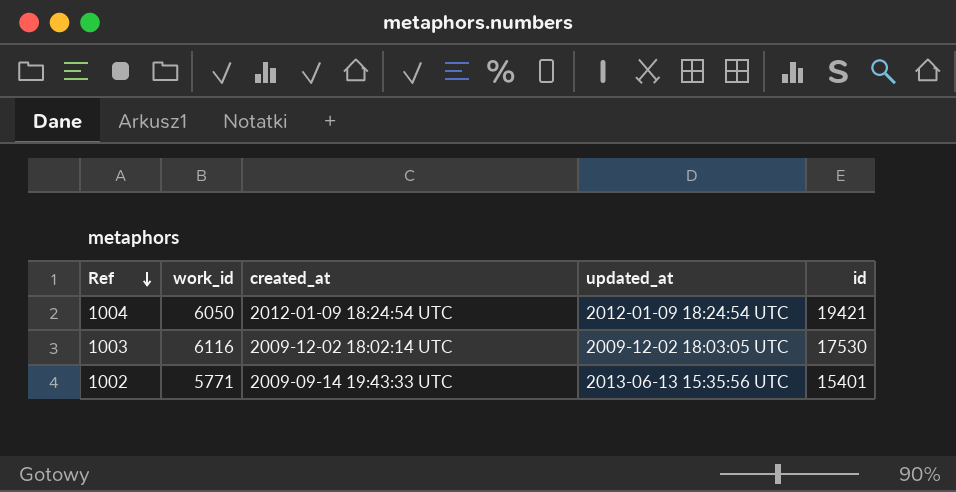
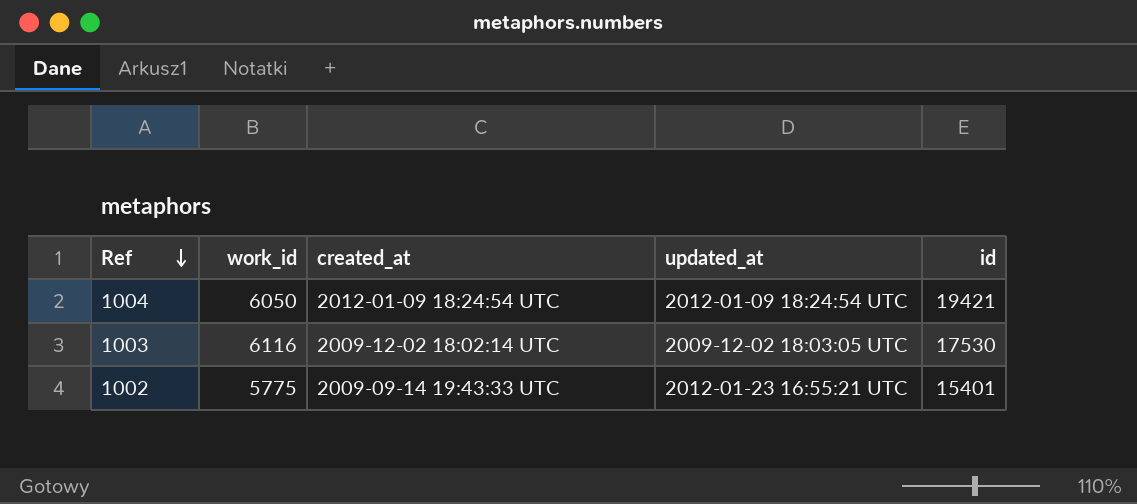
1002 | work_id: 5771 -> 5775
1002 | updated_at: 2013-06-13 15:35:56 UTC -> 2012-01-23 16:55:21 UTC

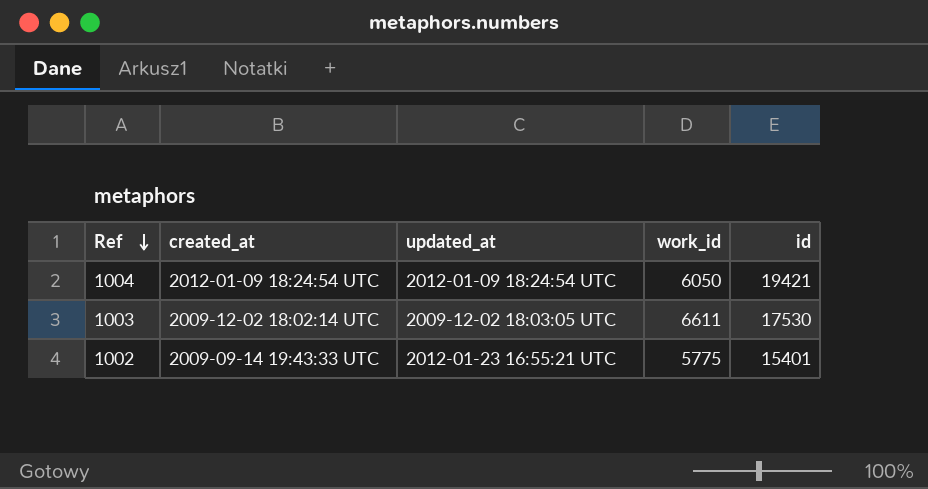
column work_id | position: 2 -> 4
1003 | work_id: 6116 -> 6611

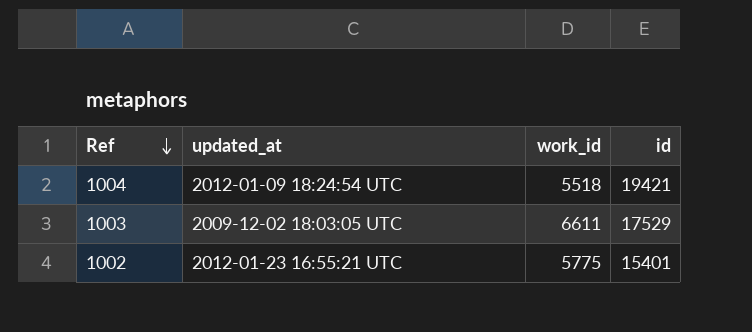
column created_at | position: 2 -> none
1004 | work_id: 6050 -> 5518
1003 | id: 17530 -> 17529

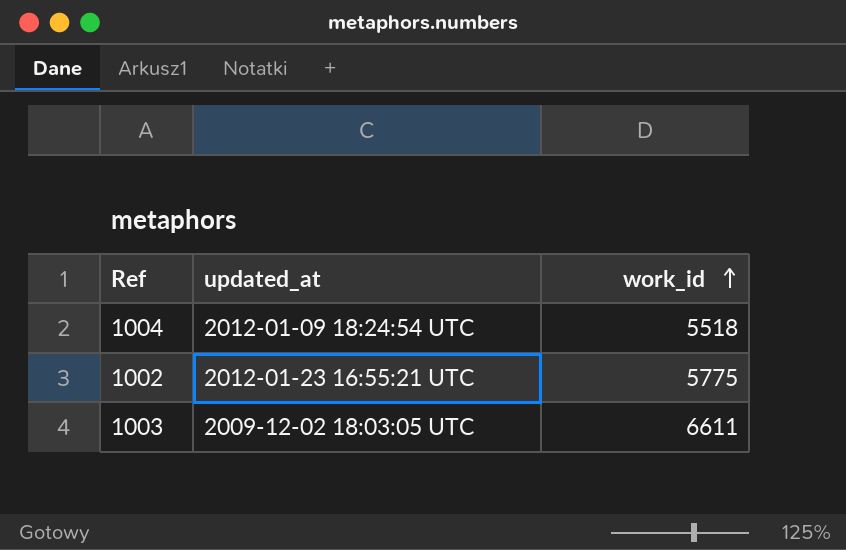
row order: Ref descending -> work_id ascending
column id | position: 4 -> none

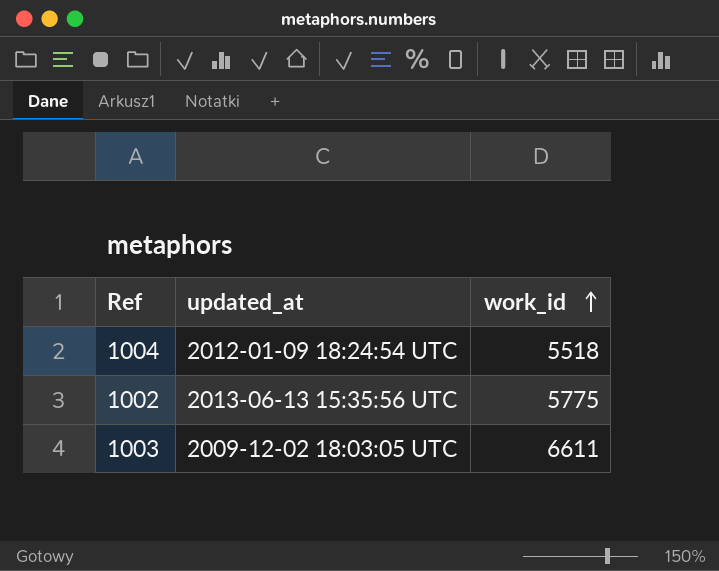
1002 | updated_at: 2012-01-23 16:55:21 UTC -> 2013-06-13 15:35:56 UTC

